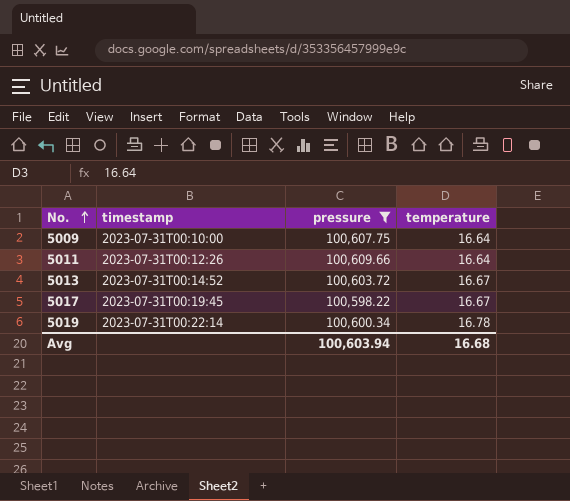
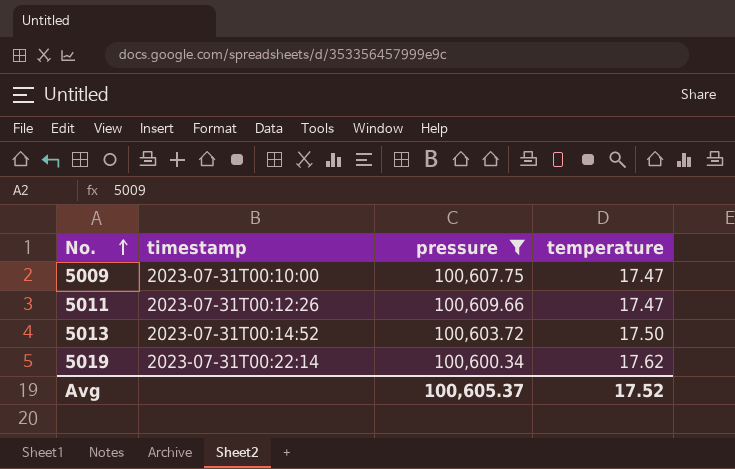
row 5017: 2023-07-31T00:19:45 | 100,598.22 | 16.67 -> none
5009 | temperature: 16.64 -> 17.47
5011 | temperature: 16.64 -> 17.47
5013 | temperature: 16.67 -> 17.50
5019 | temperature: 16.78 -> 17.62
Avg | pressure: 100,603.94 -> 100,605.37
Avg | temperature: 16.68 -> 17.52

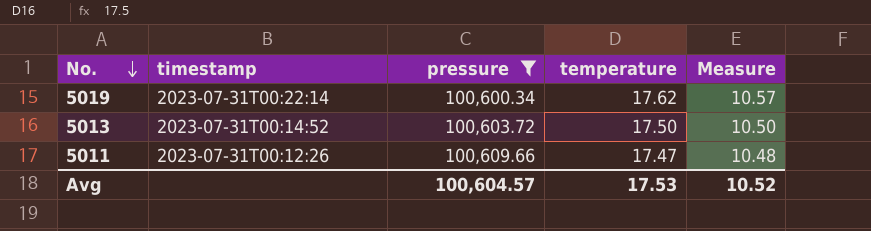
row order: No. ascending -> No. descending
column Measure | formula: none -> [temperature] * 0.6
row 5009: 2023-07-31T00:10:00 | 100,607.75 | 17.47 -> none
Avg | pressure: 100,605.37 -> 100,604.57
Avg | temperature: 17.52 -> 17.53

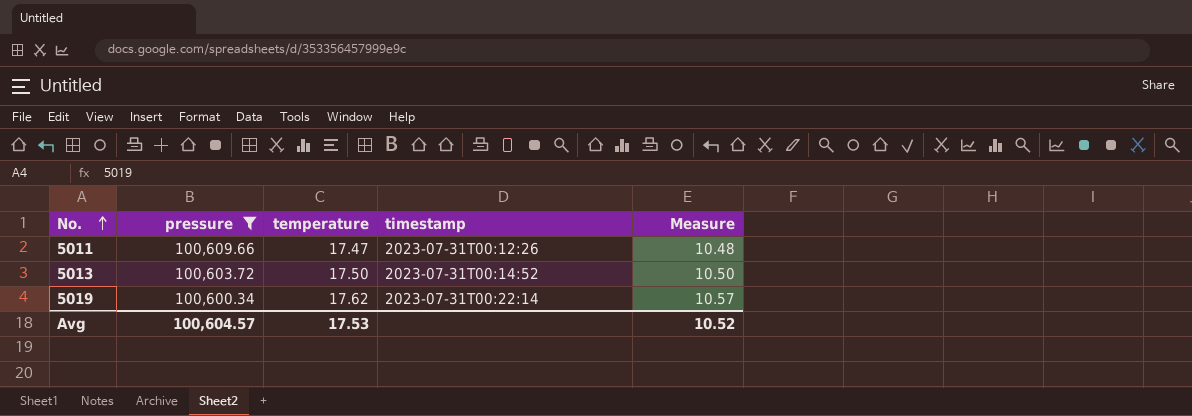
row order: No. descending -> No. ascending
column timestamp | position: 2 -> 4

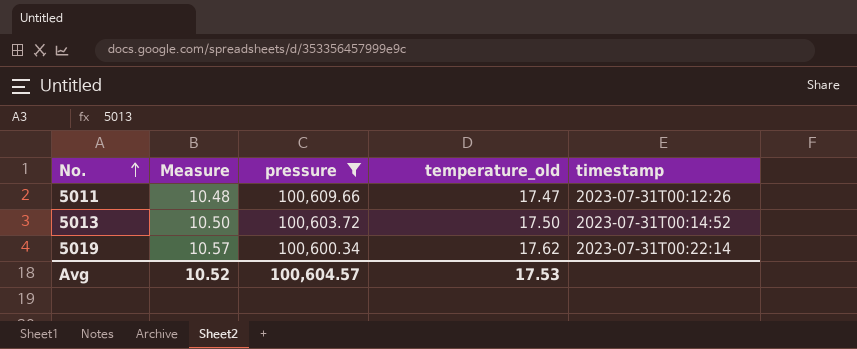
column Measure | position: 5 -> 2
column name: temperature -> temperature_old

